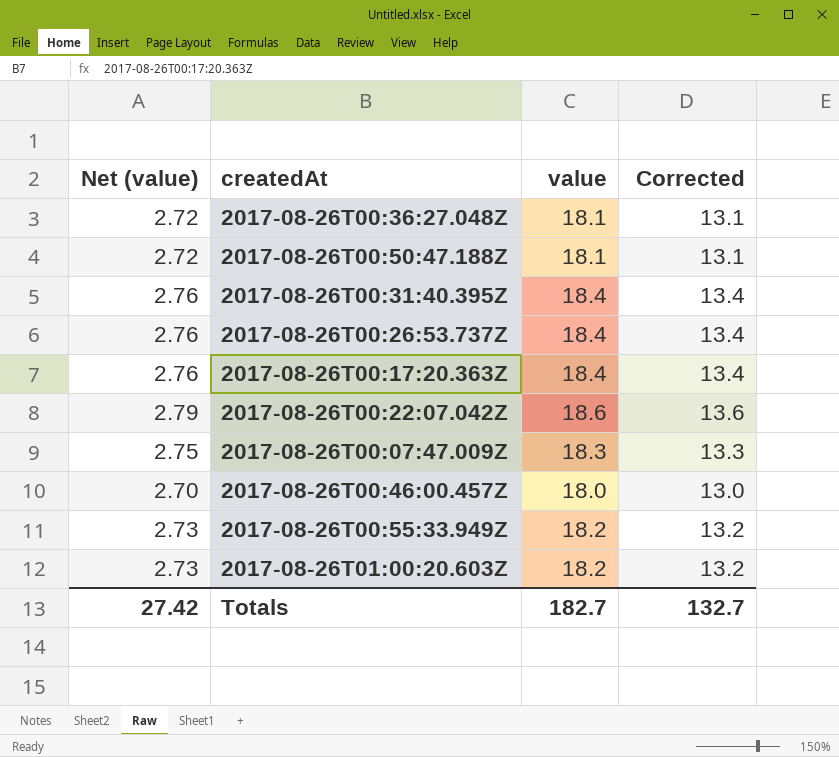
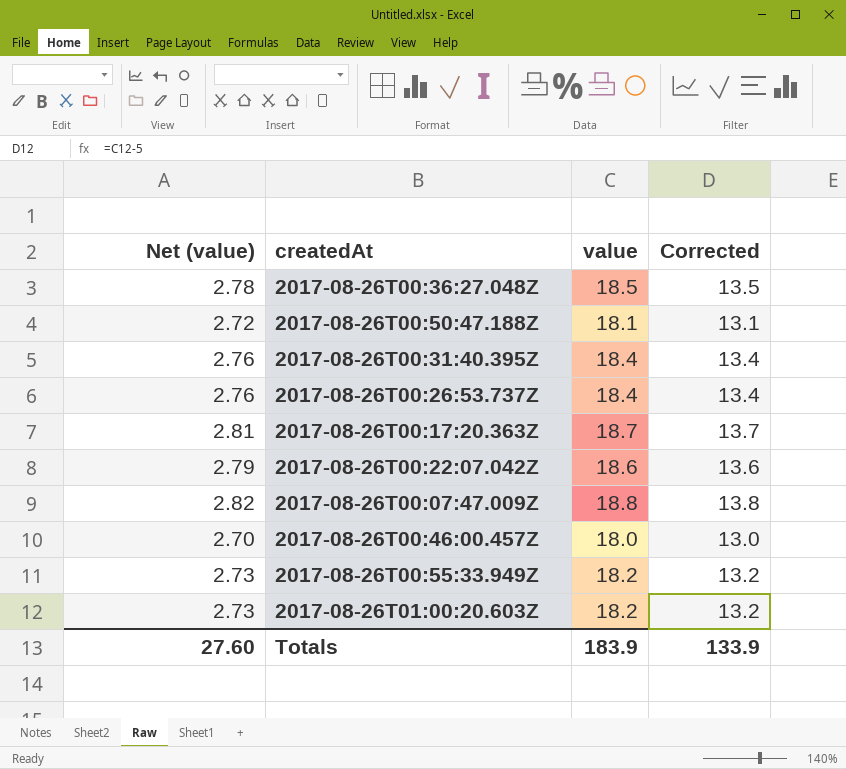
2017-08-26T00:36:27.048Z | Net (value): 2.72 -> 2.78
2017-08-26T00:36:27.048Z | value: 18.1 -> 18.5
2017-08-26T00:36:27.048Z | Corrected: 13.1 -> 13.5
2017-08-26T00:17:20.363Z | Net (value): 2.76 -> 2.81
2017-08-26T00:17:20.363Z | value: 18.4 -> 18.7
2017-08-26T00:17:20.363Z | Corrected: 13.4 -> 13.7
2017-08-26T00:07:47.009Z | Net (value): 2.75 -> 2.82
2017-08-26T00:07:47.009Z | value: 18.3 -> 18.8
2017-08-26T00:07:47.009Z | Corrected: 13.3 -> 13.8
Totals | Net (value): 27.42 -> 27.60
Totals | value: 182.7 -> 183.9
Totals | Corrected: 132.7 -> 133.9

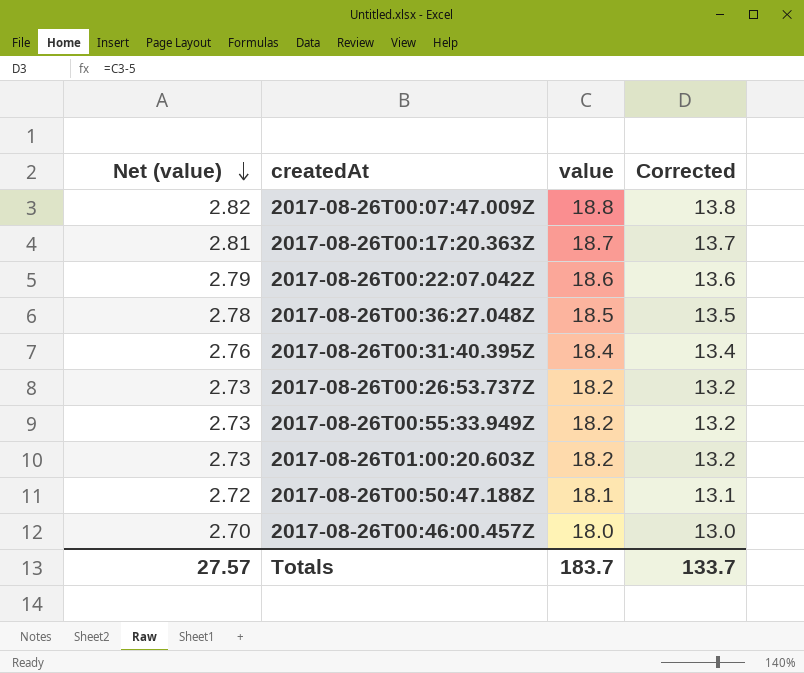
row order: none -> Net (value) descending
2017-08-26T00:26:53.737Z | Net (value): 2.76 -> 2.73
2017-08-26T00:26:53.737Z | value: 18.4 -> 18.2
2017-08-26T00:26:53.737Z | Corrected: 13.4 -> 13.2
Totals | Net (value): 27.60 -> 27.57
Totals | value: 183.9 -> 183.7
Totals | Corrected: 133.9 -> 133.7

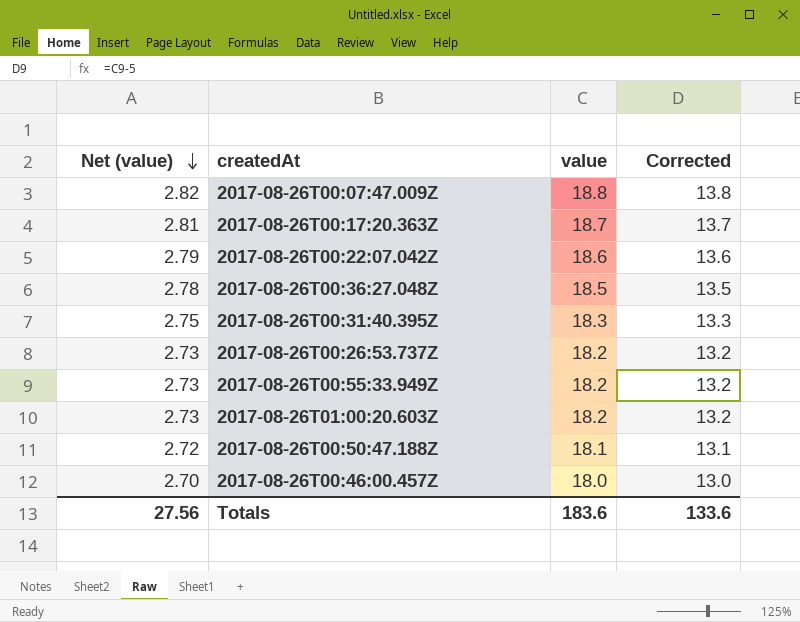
2017-08-26T00:31:40.395Z | Net (value): 2.76 -> 2.75
2017-08-26T00:31:40.395Z | value: 18.4 -> 18.3
2017-08-26T00:31:40.395Z | Corrected: 13.4 -> 13.3
Totals | Net (value): 27.57 -> 27.56
Totals | value: 183.7 -> 183.6
Totals | Corrected: 133.7 -> 133.6

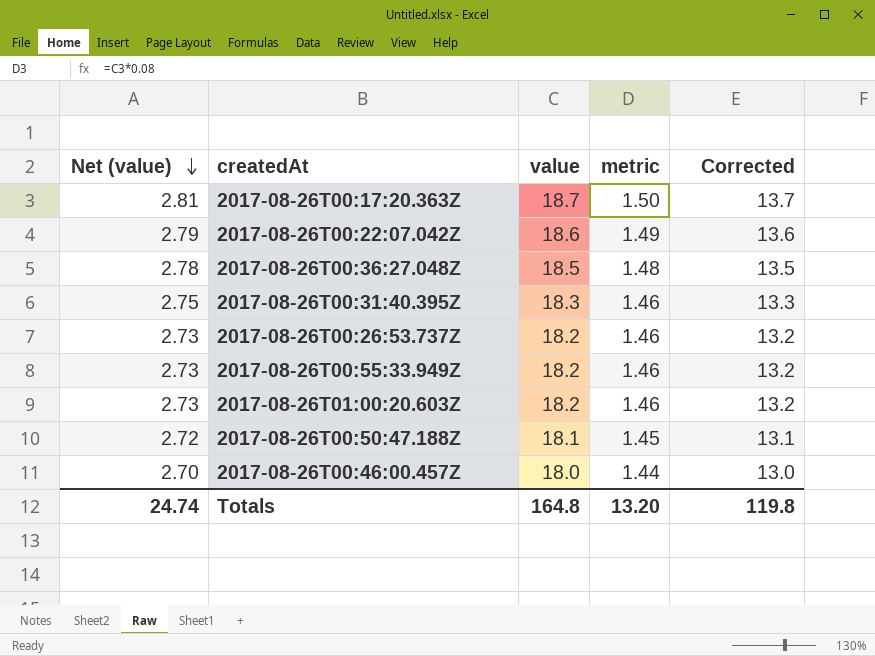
column metric | formula: none -> [value] * 0.08
row 2017-08-26T00:07:47.009Z: 2.82 | 18.8 | 13.8 -> none
Totals | Net (value): 27.56 -> 24.74
Totals | value: 183.6 -> 164.8
Totals | Corrected: 133.6 -> 119.8

